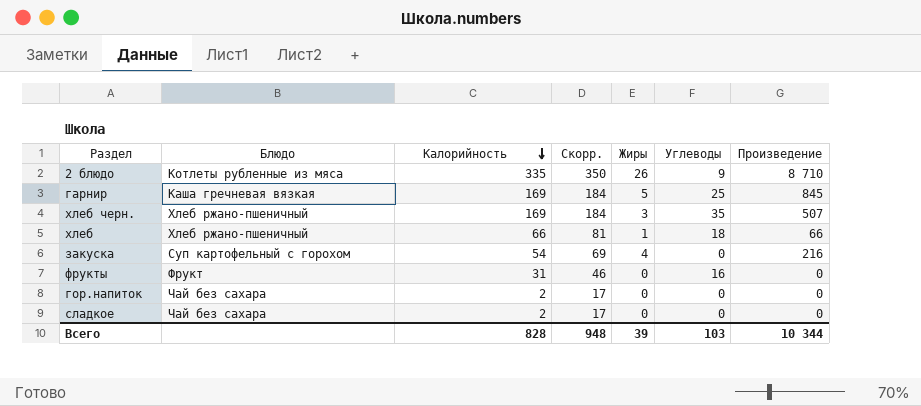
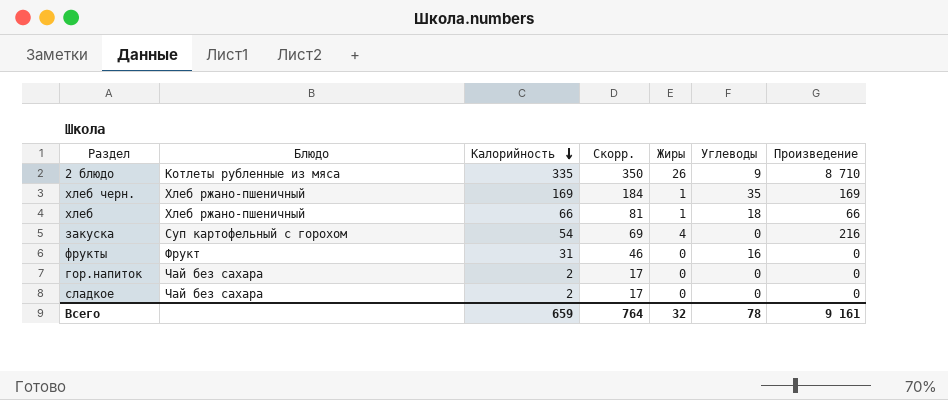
row гарнир: Каша гречневая вязкая | 169 | 184 | 5 | 25 | 845 -> none
хлеб черн. | Жиры: 3 -> 1
хлеб черн. | Произведение: 507 -> 169
Всего | Калорийность: 828 -> 659
Всего | Скорр.: 948 -> 764
Всего | Жиры: 39 -> 32
Всего | Углеводы: 103 -> 78
Всего | Произведение: 10 344 -> 9 161

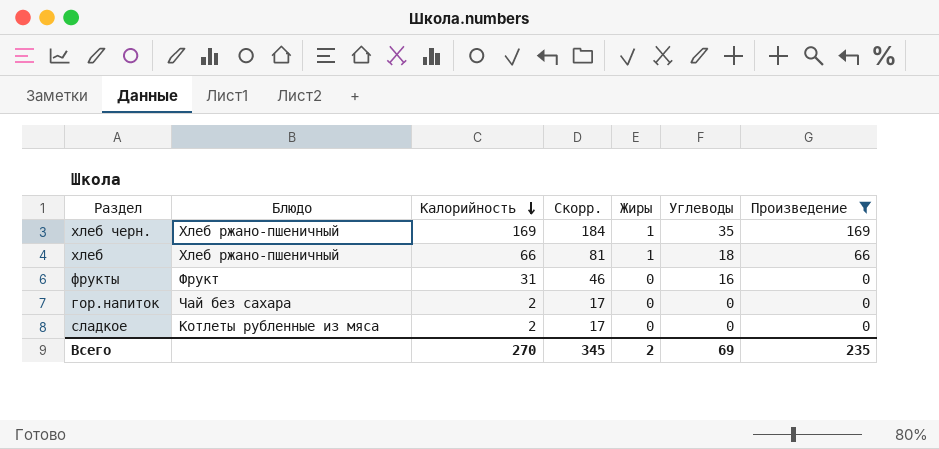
filter: none -> Произведение <= 169
сладкое | Блюдо: Чай без сахара -> Котлеты рубленные из мяса
Всего | Калорийность: 659 -> 270
Всего | Скорр.: 764 -> 345
Всего | Жиры: 32 -> 2
Всего | Углеводы: 78 -> 69
Всего | Произведение: 9 161 -> 235

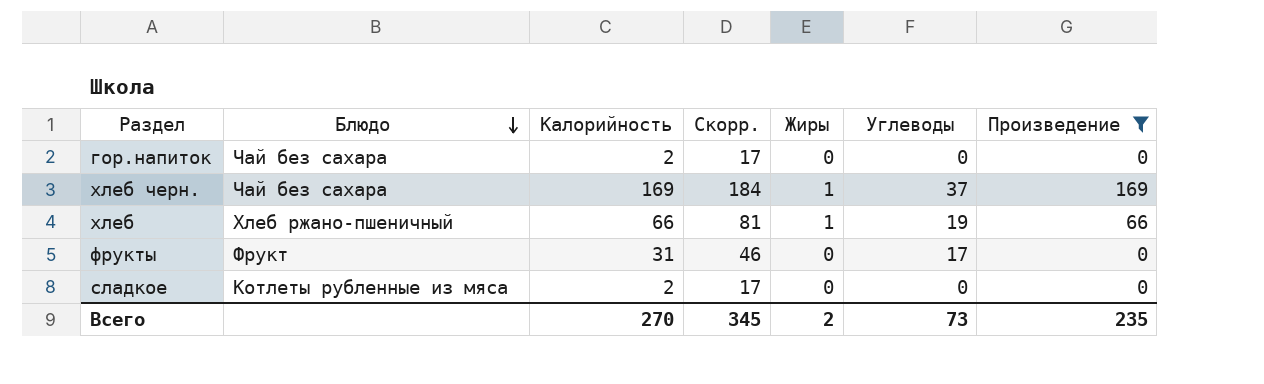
row order: Калорийность descending -> Блюдо descending
хлеб черн. | Блюдо: Хлеб ржано-пшеничный -> Чай без сахара
хлеб черн. | Углеводы: 35 -> 37
хлеб | Углеводы: 18 -> 19
фрукты | Углеводы: 16 -> 17
Всего | Углеводы: 69 -> 73

